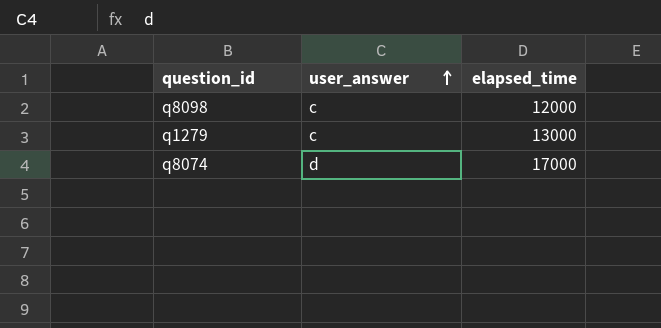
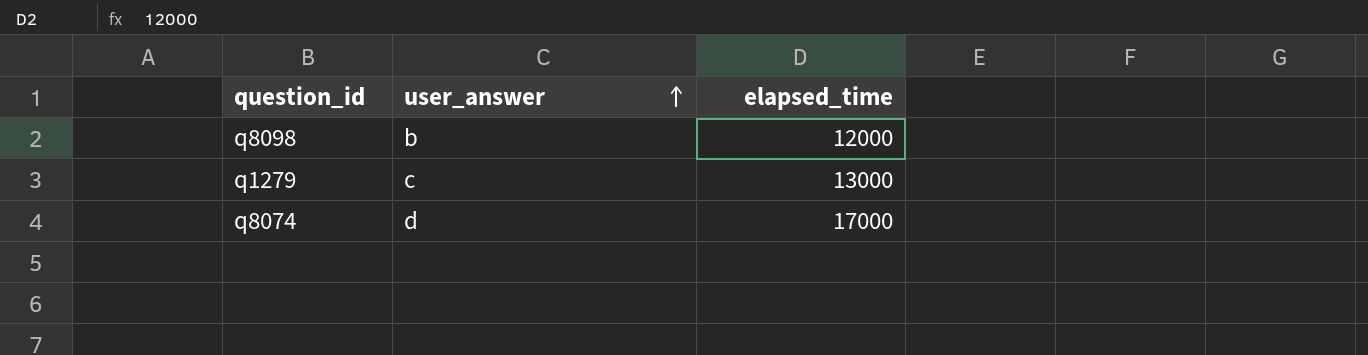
q8098 | user_answer: c -> b

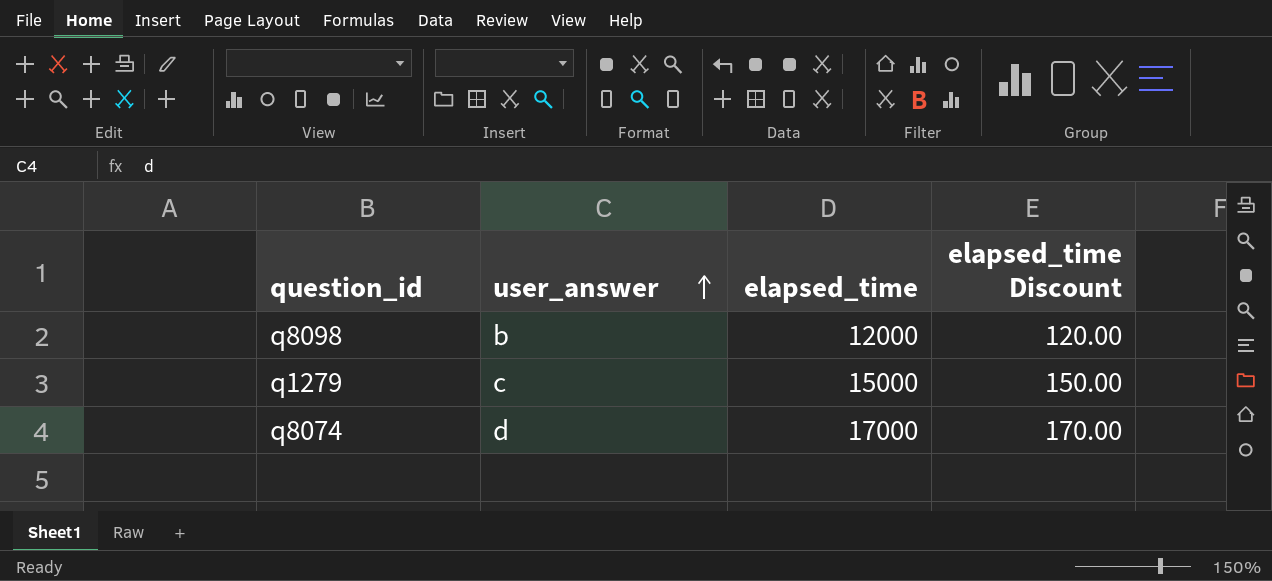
column elapsed_time Discount | formula: none -> [elapsed_time] * 0.01
q1279 | elapsed_time: 13000 -> 15000

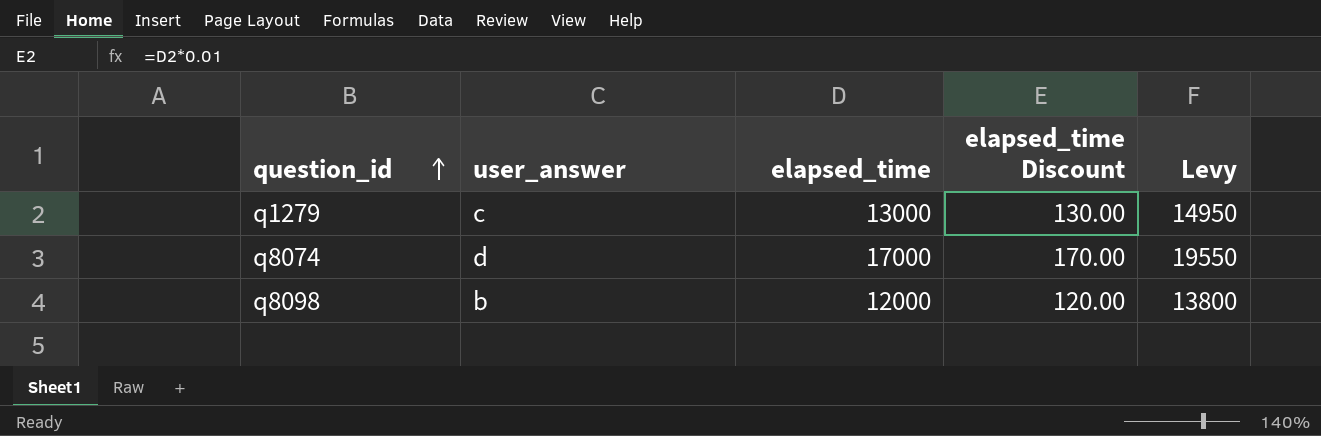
row order: user_answer ascending -> question_id ascending
column Levy | formula: none -> [elapsed_time] * 1.15
q1279 | elapsed_time: 15000 -> 13000
q1279 | elapsed_time Discount: 150.00 -> 130.00

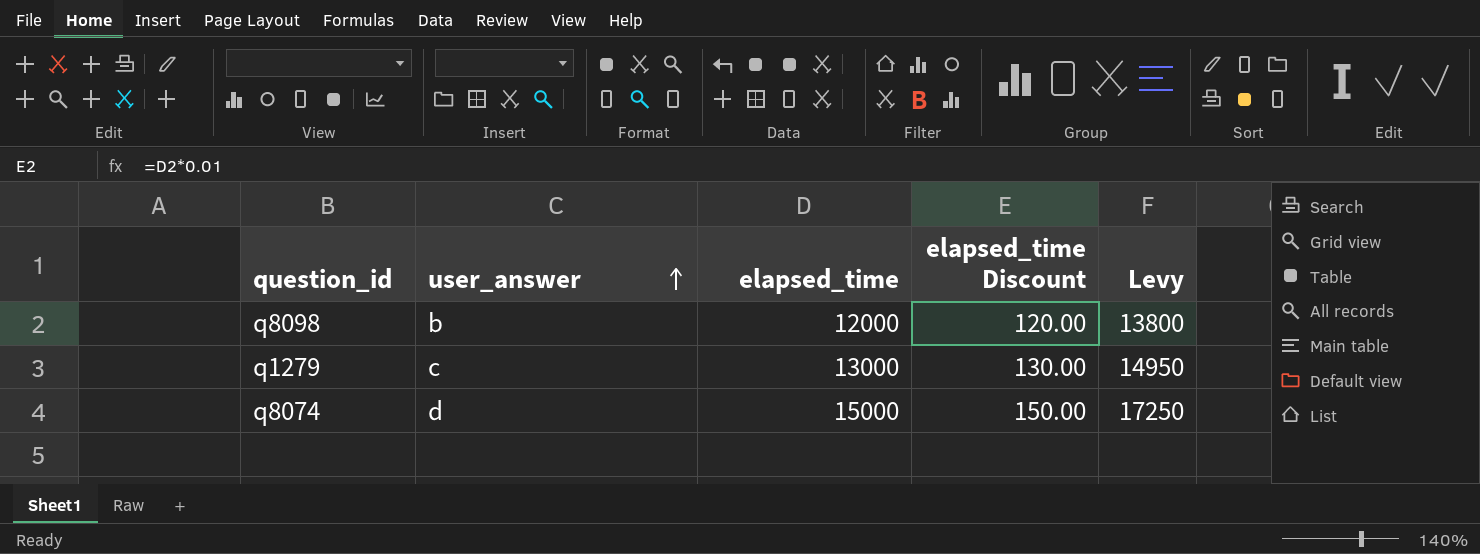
row order: question_id ascending -> user_answer ascending
q8074 | elapsed_time: 17000 -> 15000
q8074 | elapsed_time Discount: 170.00 -> 150.00
q8074 | Levy: 19550 -> 17250

